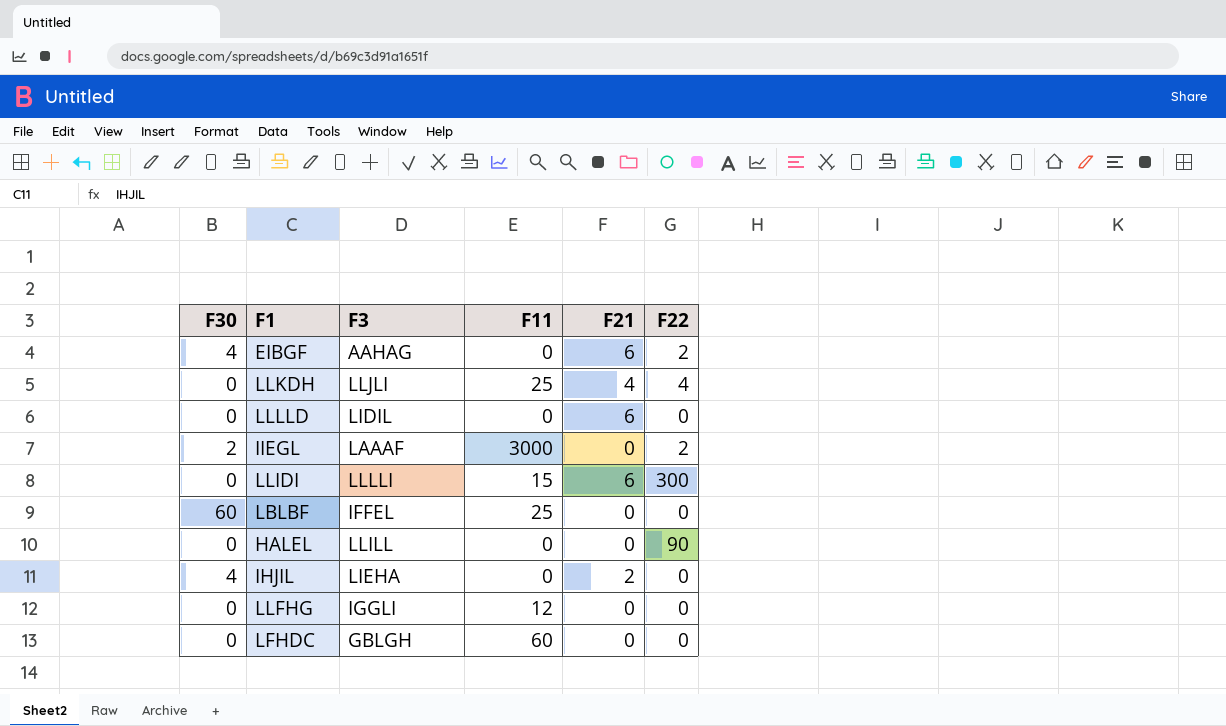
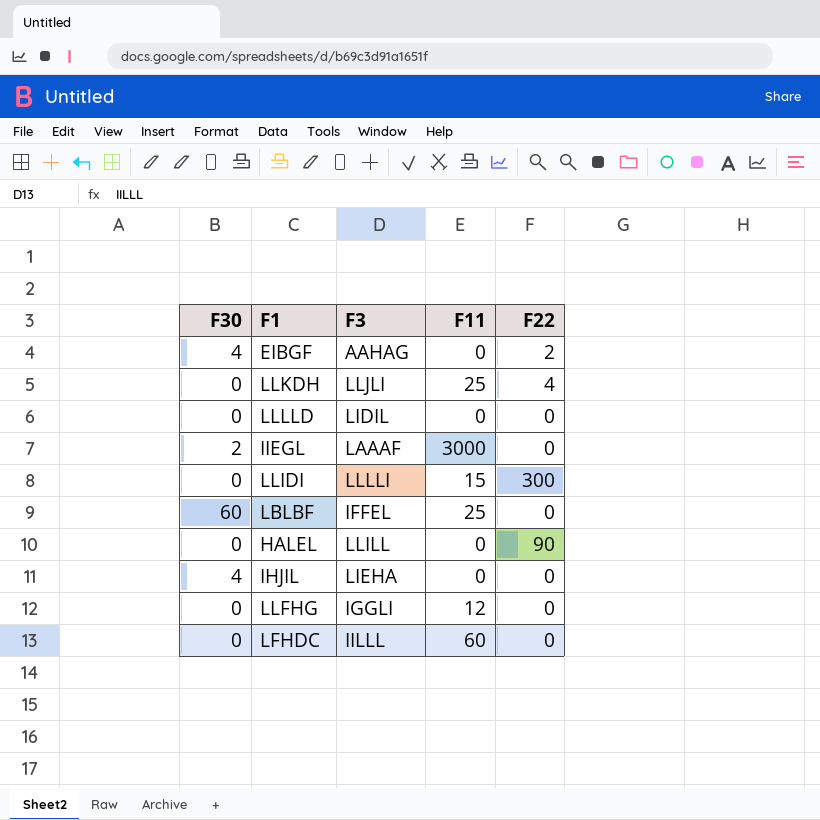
column F21 | position: 5 -> none
IIEGL | F22: 2 -> 0
LFHDC | F3: GBLGH -> IILLL

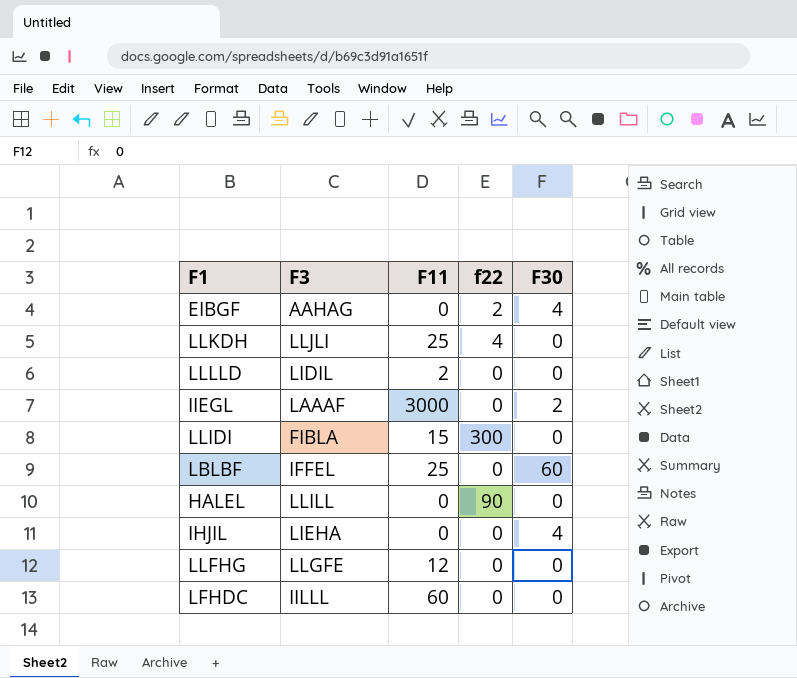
column name: F22 -> f22
column F30 | position: 1 -> 5
LLLLD | F11: 0 -> 2
LLIDI | F3: LLLLI -> FIBLA
LLFHG | F3: IGGLI -> LLGFE

